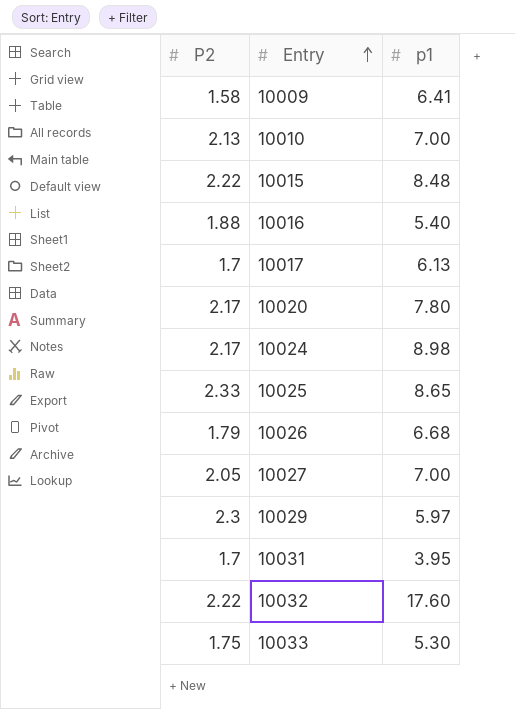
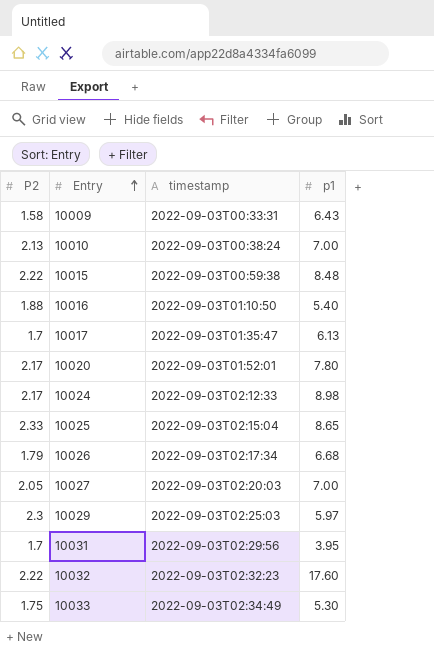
column timestamp | position: none -> 3
10009 | p1: 6.41 -> 6.43

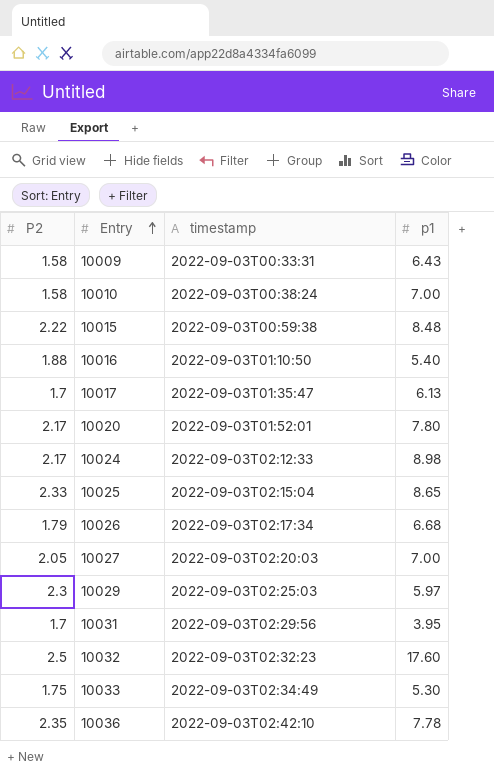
10010 | P2: 2.13 -> 1.58
10032 | P2: 2.22 -> 2.5
row 10036: none -> 2.35 | 2022-09-03T02:42:10 | 7.78

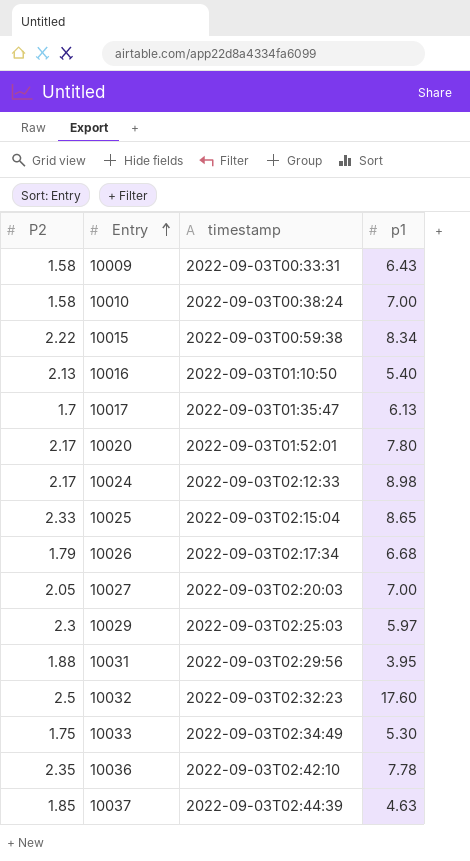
10015 | p1: 8.48 -> 8.34
10016 | P2: 1.88 -> 2.13
10031 | P2: 1.7 -> 1.88
row 10037: none -> 1.85 | 2022-09-03T02:44:39 | 4.63

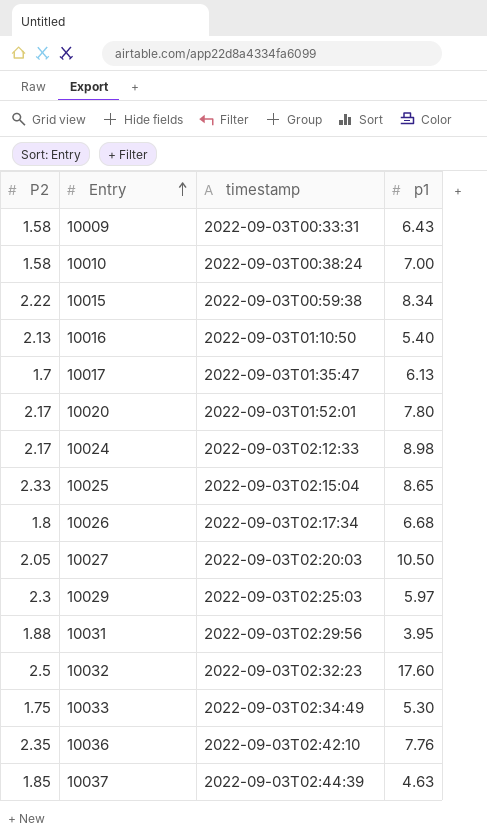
10026 | P2: 1.79 -> 1.8
10027 | p1: 7.00 -> 10.50
10036 | p1: 7.78 -> 7.76

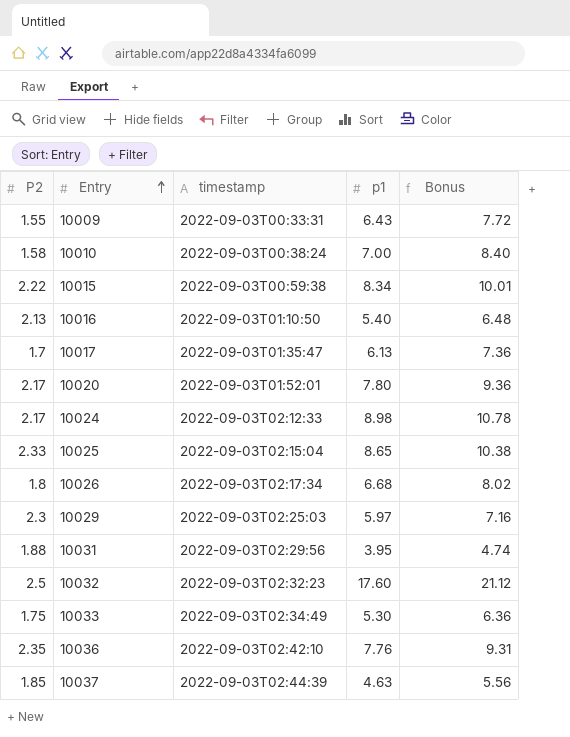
column Bonus | formula: none -> [p1] * 1.2
row 10027: 2.05 | 2022-09-03T02:20:03 | 10.50 -> none
10009 | P2: 1.58 -> 1.55

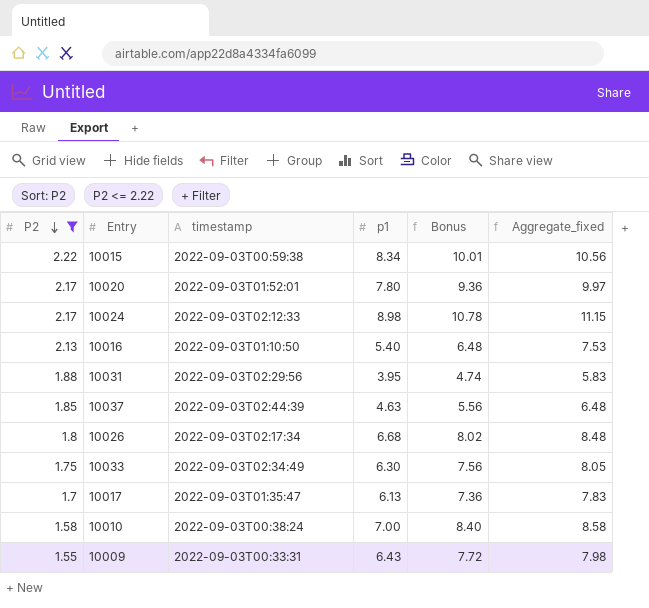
filter: none -> P2 <= 2.22
row order: Entry ascending -> P2 descending
column Aggregate_fixed | formula: none -> [P2] + [p1]
10033 | p1: 5.30 -> 6.30
10033 | Bonus: 6.36 -> 7.56

